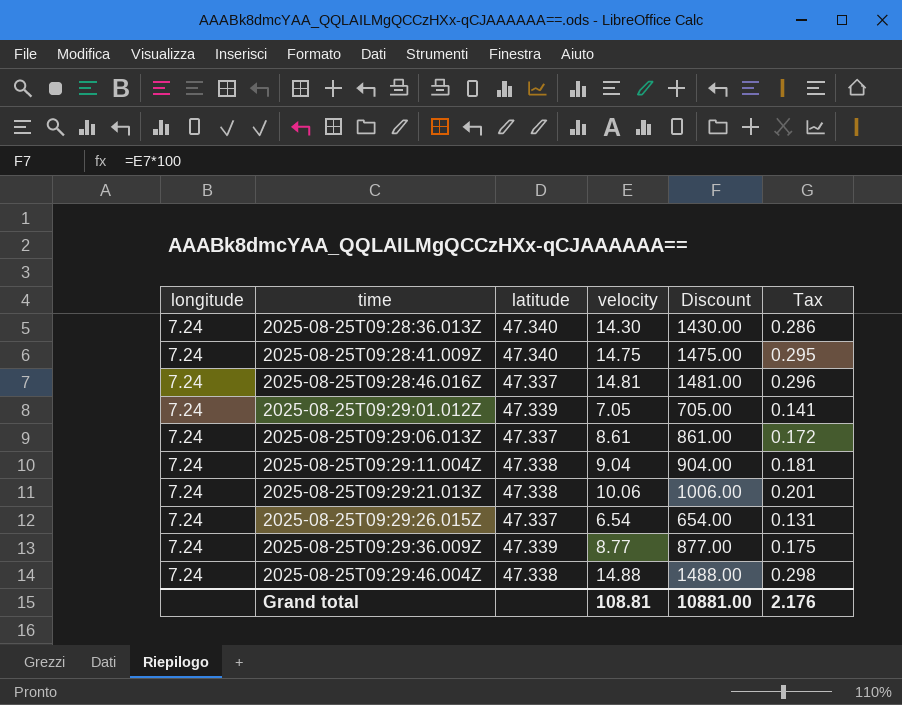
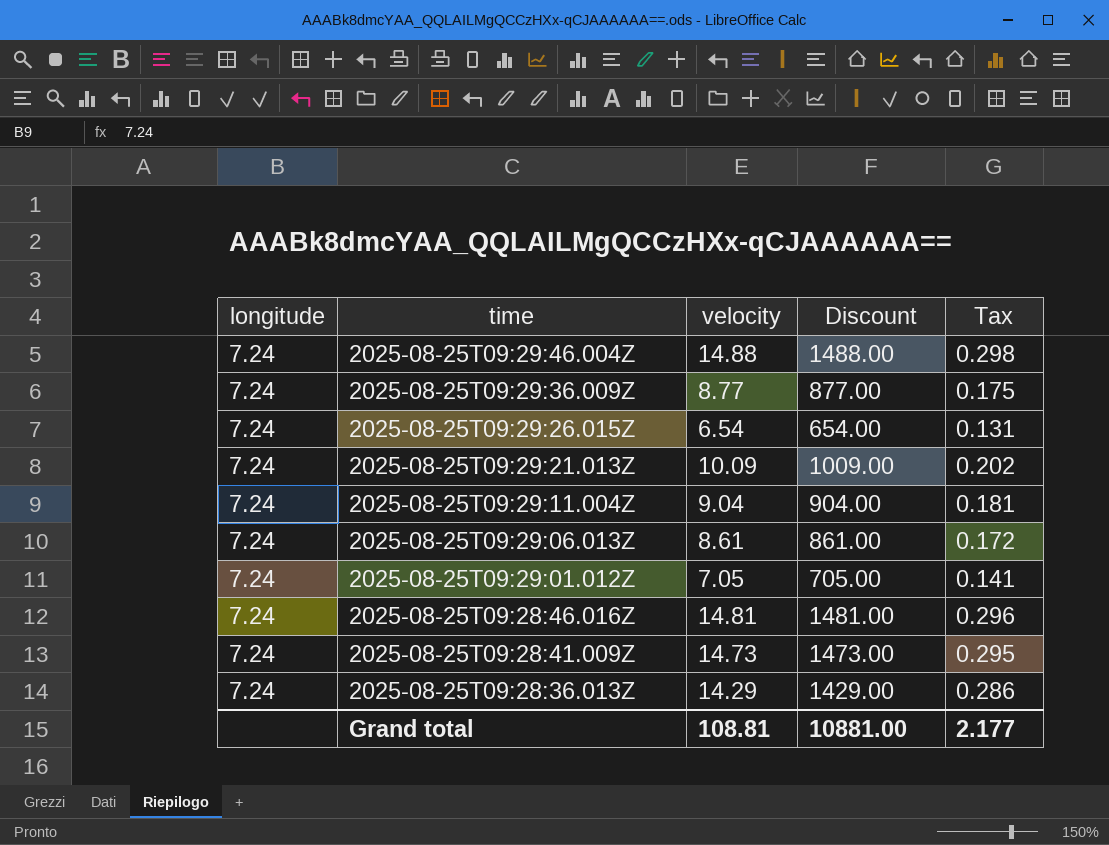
row order: time ascending -> time descending
column latitude | position: 3 -> none
2025-08-25T09:29:21.013Z | velocity: 10.06 -> 10.09
2025-08-25T09:29:21.013Z | Discount: 1006.00 -> 1009.00
2025-08-25T09:29:21.013Z | Tax: 0.201 -> 0.202
2025-08-25T09:28:41.009Z | velocity: 14.75 -> 14.73
2025-08-25T09:28:41.009Z | Discount: 1475.00 -> 1473.00
2025-08-25T09:28:36.013Z | velocity: 14.30 -> 14.29
2025-08-25T09:28:36.013Z | Discount: 1430.00 -> 1429.00
Grand total | Tax: 2.176 -> 2.177

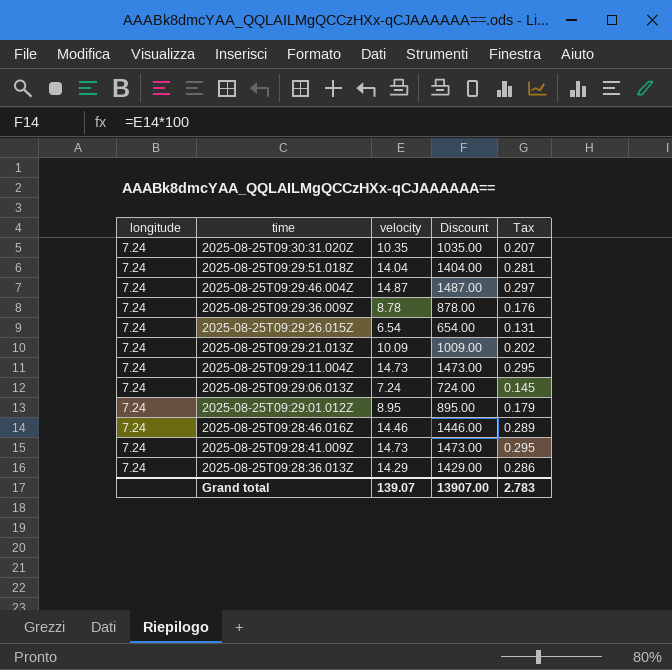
row 2025-08-25T09:30:31.020Z: none -> 7.24 | 10.35 | 1035.00 | 0.207
row 2025-08-25T09:29:51.018Z: none -> 7.24 | 14.04 | 1404.00 | 0.281
2025-08-25T09:29:46.004Z | velocity: 14.88 -> 14.87
2025-08-25T09:29:46.004Z | Discount: 1488.00 -> 1487.00
2025-08-25T09:29:46.004Z | Tax: 0.298 -> 0.297
2025-08-25T09:29:36.009Z | velocity: 8.77 -> 8.78
2025-08-25T09:29:36.009Z | Discount: 877.00 -> 878.00
2025-08-25T09:29:36.009Z | Tax: 0.175 -> 0.176
2025-08-25T09:29:11.004Z | velocity: 9.04 -> 14.73
2025-08-25T09:29:11.004Z | Discount: 904.00 -> 1473.00
2025-08-25T09:29:11.004Z | Tax: 0.181 -> 0.295
2025-08-25T09:29:06.013Z | velocity: 8.61 -> 7.24
2025-08-25T09:29:06.013Z | Discount: 861.00 -> 724.00
2025-08-25T09:29:06.013Z | Tax: 0.172 -> 0.145
2025-08-25T09:29:01.012Z | velocity: 7.05 -> 8.95
2025-08-25T09:29:01.012Z | Discount: 705.00 -> 895.00
2025-08-25T09:29:01.012Z | Tax: 0.141 -> 0.179
2025-08-25T09:28:46.016Z | velocity: 14.81 -> 14.46
2025-08-25T09:28:46.016Z | Discount: 1481.00 -> 1446.00
2025-08-25T09:28:46.016Z | Tax: 0.296 -> 0.289
Grand total | velocity: 108.81 -> 139.07
Grand total | Discount: 10881.00 -> 13907.00
Grand total | Tax: 2.177 -> 2.783

